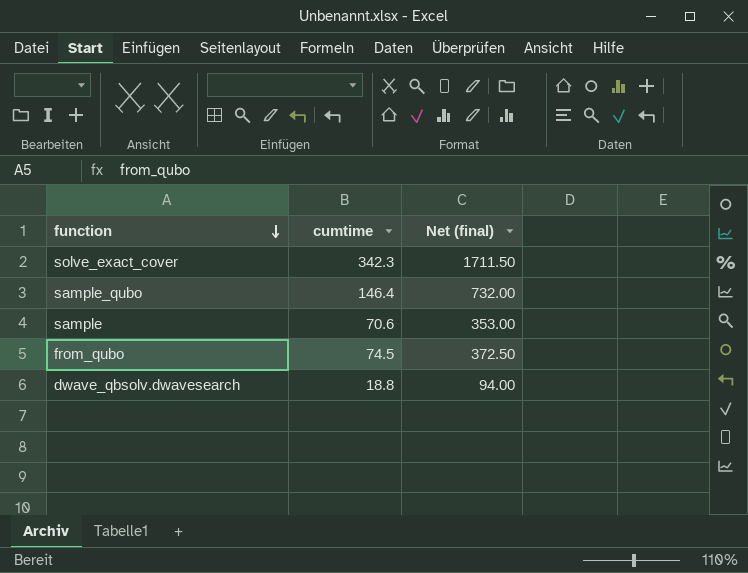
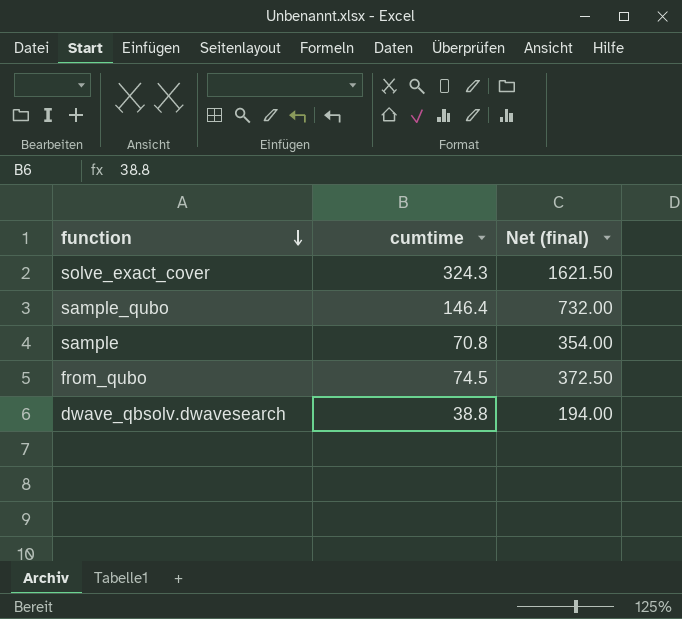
solve_exact_cover | cumtime: 342.3 -> 324.3
solve_exact_cover | Net (final): 1711.50 -> 1621.50
sample | cumtime: 70.6 -> 70.8
sample | Net (final): 353.00 -> 354.00
dwave_qbsolv.dwavesearch | cumtime: 18.8 -> 38.8
dwave_qbsolv.dwavesearch | Net (final): 94.00 -> 194.00

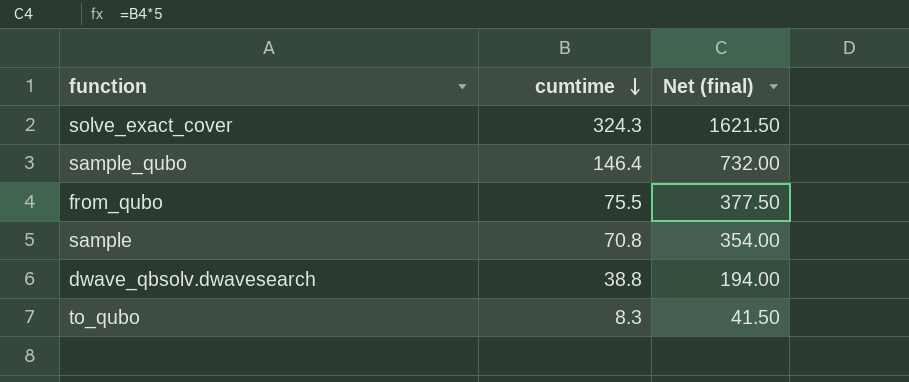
row order: function descending -> cumtime descending
from_qubo | cumtime: 74.5 -> 75.5
from_qubo | Net (final): 372.50 -> 377.50
row to_qubo: none -> 8.3 | 41.50

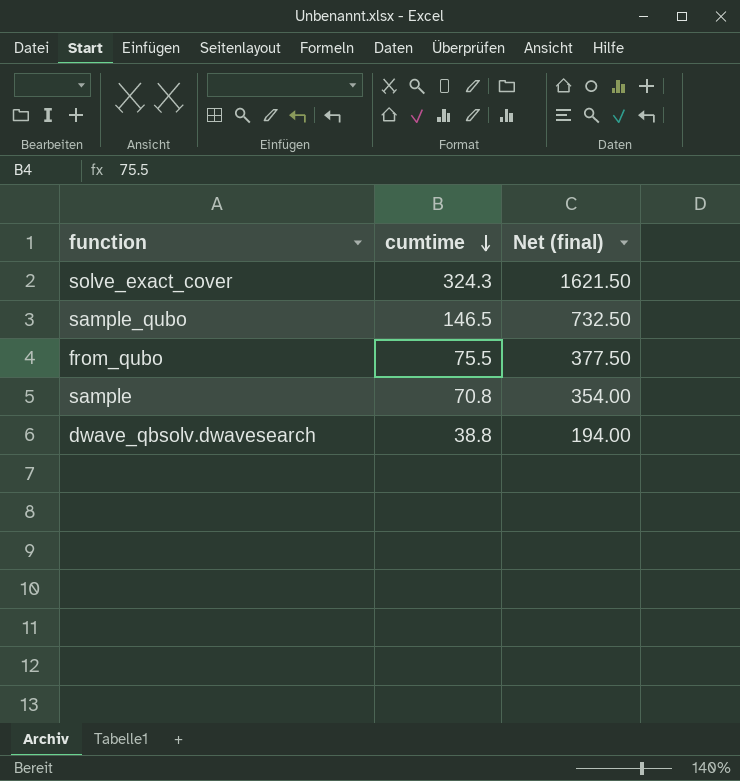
row to_qubo: 8.3 | 41.50 -> none
sample_qubo | cumtime: 146.4 -> 146.5
sample_qubo | Net (final): 732.00 -> 732.50

